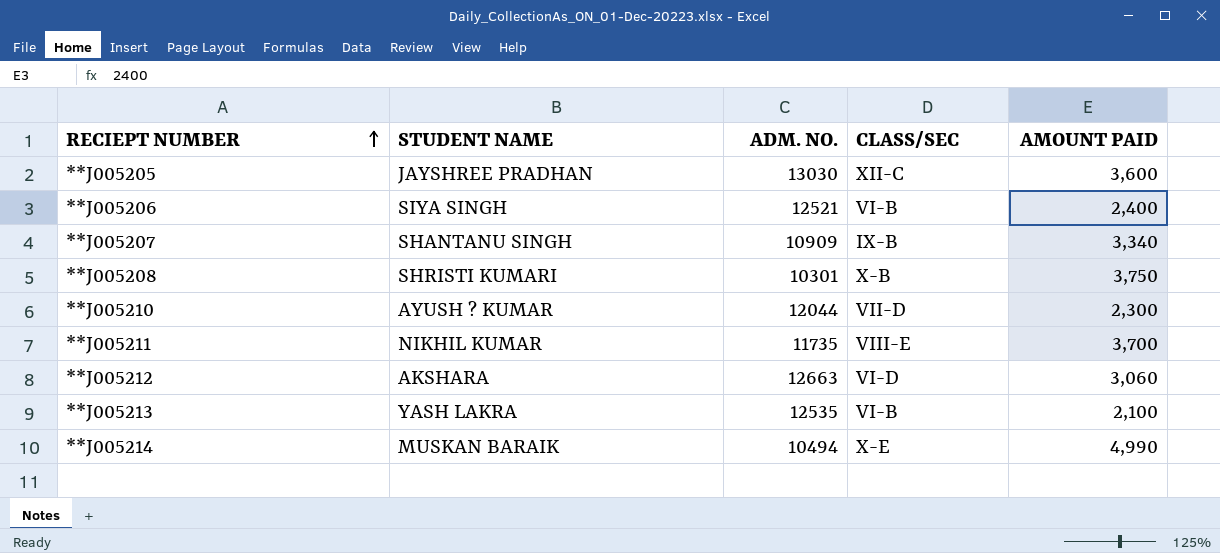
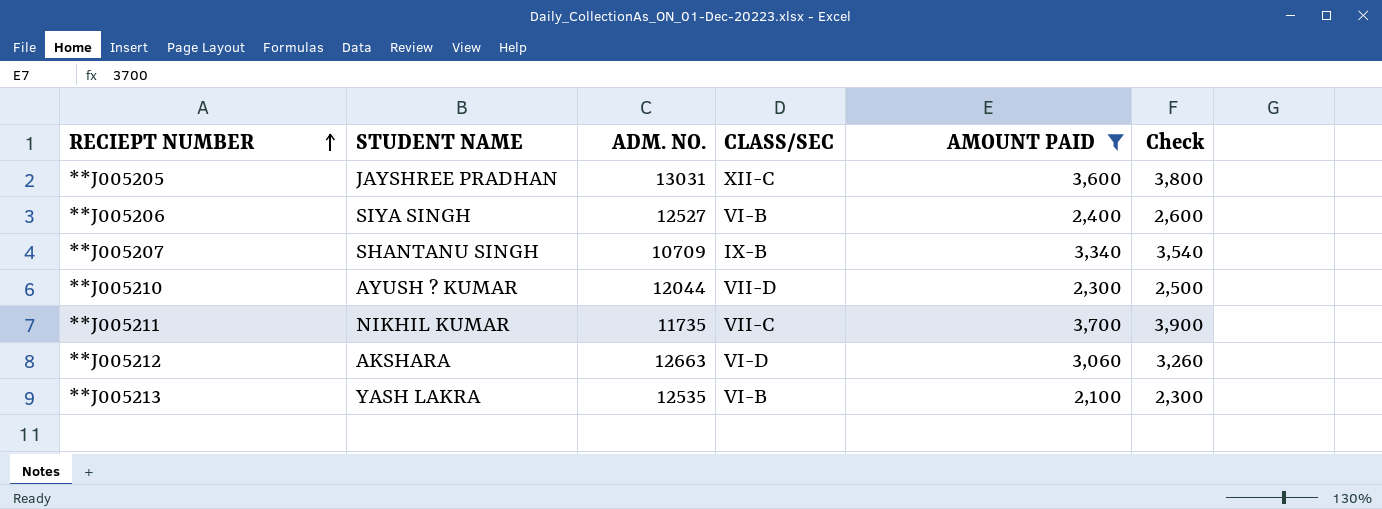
filter: none -> AMOUNT PAID <= 3,700
column Check | formula: none -> [AMOUNT PAID] + 200
**J005205 | ADM. NO.: 13030 -> 13031
**J005206 | ADM. NO.: 12521 -> 12527
**J005207 | ADM. NO.: 10909 -> 10709
**J005211 | CLASS/SEC: VIII-E -> VII-C

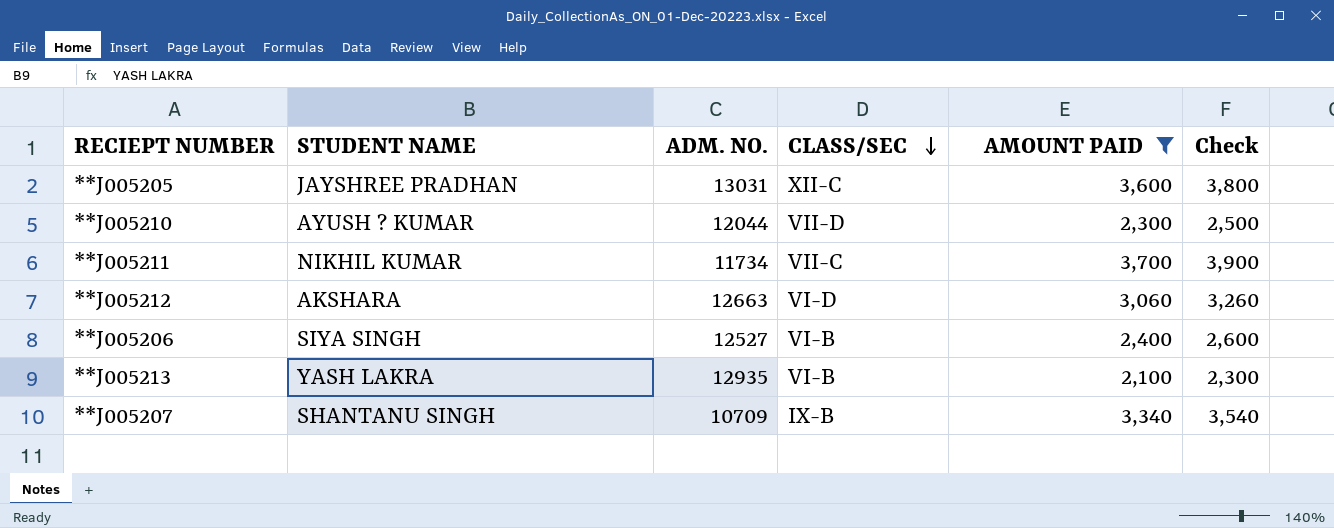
row order: RECIEPT NUMBER ascending -> CLASS/SEC descending
**J005211 | ADM. NO.: 11735 -> 11734
**J005213 | ADM. NO.: 12535 -> 12935

